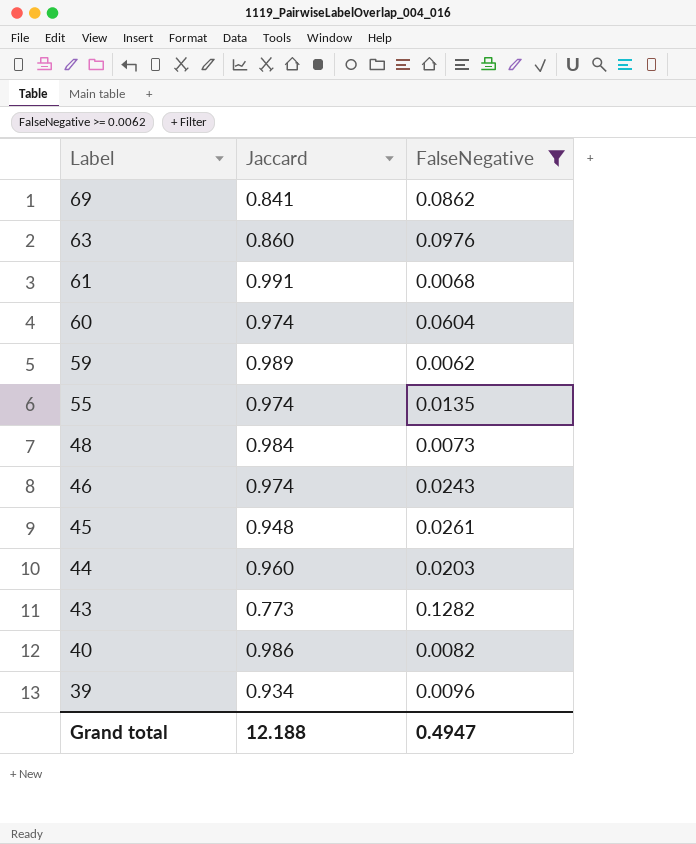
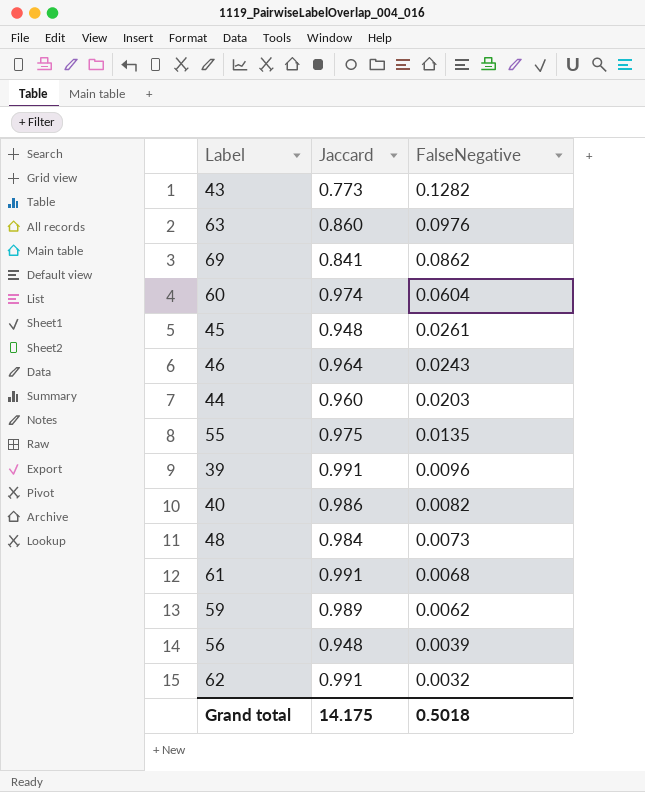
filter: FalseNegative >= 0.0062 -> none
row order: Label descending -> FalseNegative descending
46 | Jaccard: 0.974 -> 0.964
55 | Jaccard: 0.974 -> 0.975
39 | Jaccard: 0.934 -> 0.991
Grand total | Jaccard: 12.188 -> 14.175
Grand total | FalseNegative: 0.4947 -> 0.5018

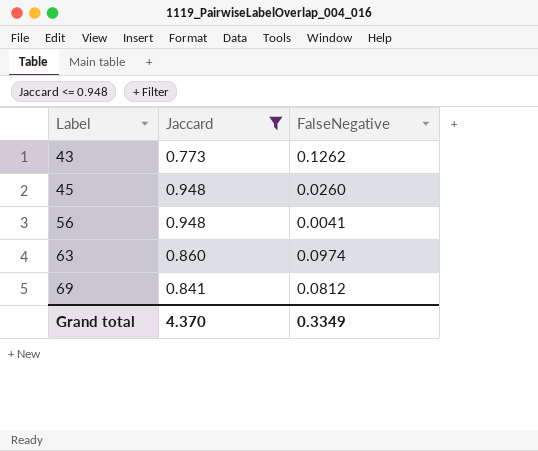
filter: none -> Jaccard <= 0.948
row order: FalseNegative descending -> Label ascending
43 | FalseNegative: 0.1282 -> 0.1262
45 | FalseNegative: 0.0261 -> 0.0260
56 | FalseNegative: 0.0039 -> 0.0041
63 | FalseNegative: 0.0976 -> 0.0974
69 | FalseNegative: 0.0862 -> 0.0812
Grand total | Jaccard: 14.175 -> 4.370
Grand total | FalseNegative: 0.5018 -> 0.3349

